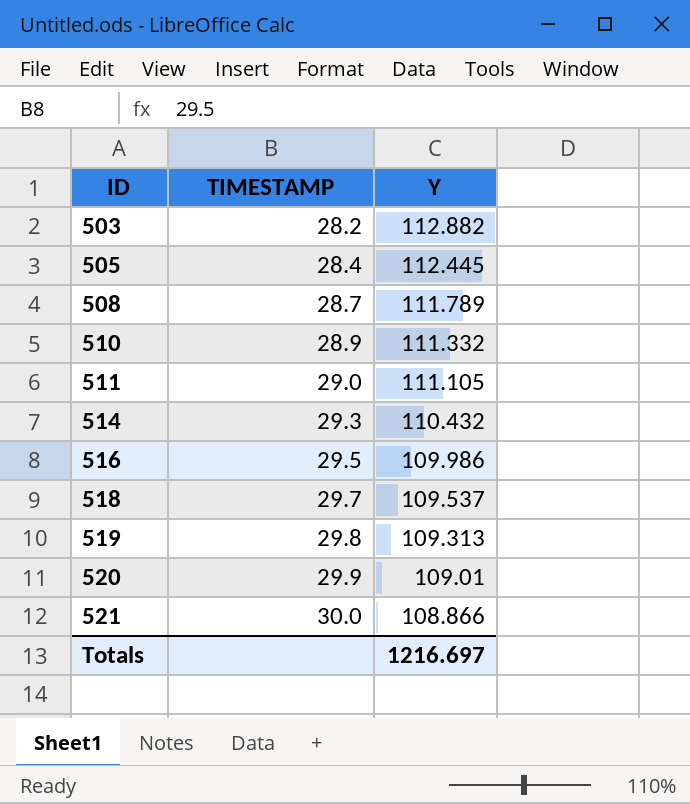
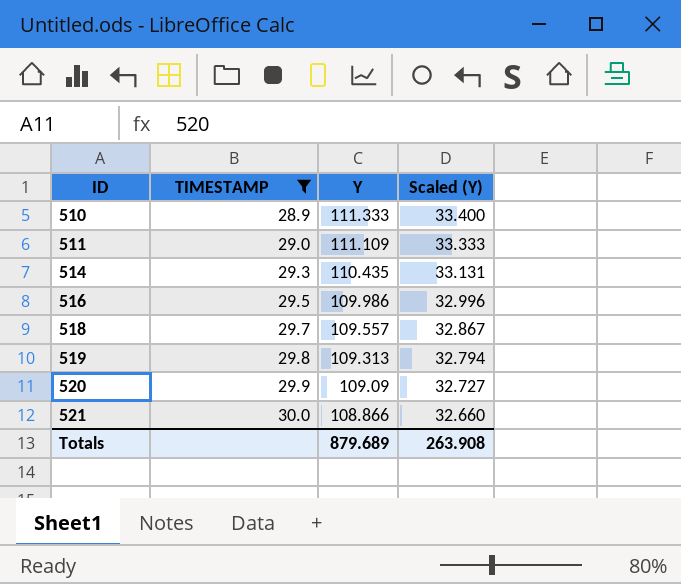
filter: none -> TIMESTAMP >= 28.9
column Scaled (Y) | formula: none -> [Y] * 0.3
510 | Y: 111.332 -> 111.333
511 | Y: 111.105 -> 111.109
514 | Y: 110.432 -> 110.435
518 | Y: 109.537 -> 109.557
520 | Y: 109.01 -> 109.09
Totals | Y: 1216.697 -> 879.689

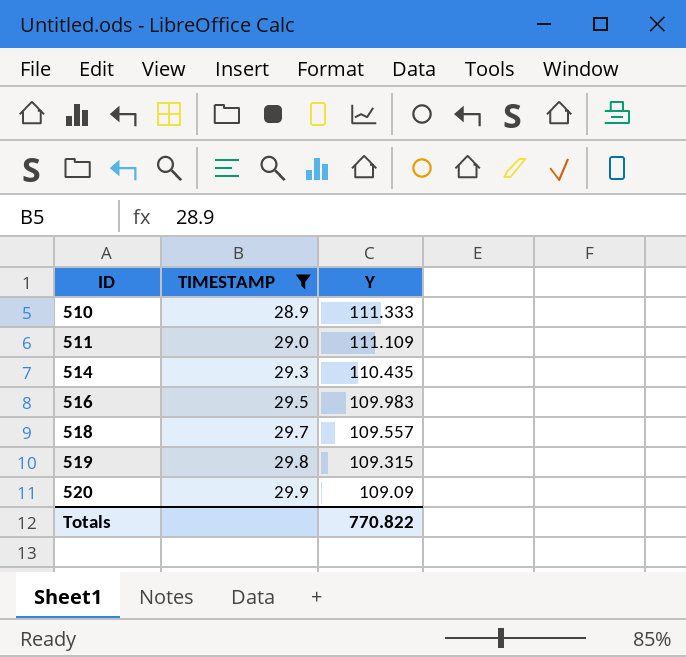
column Scaled (Y) | formula: [Y] * 0.3 -> none
row 521: 30.0 | 108.866 | 32.660 -> none
516 | Y: 109.986 -> 109.983
519 | Y: 109.313 -> 109.315
Totals | Y: 879.689 -> 770.822

